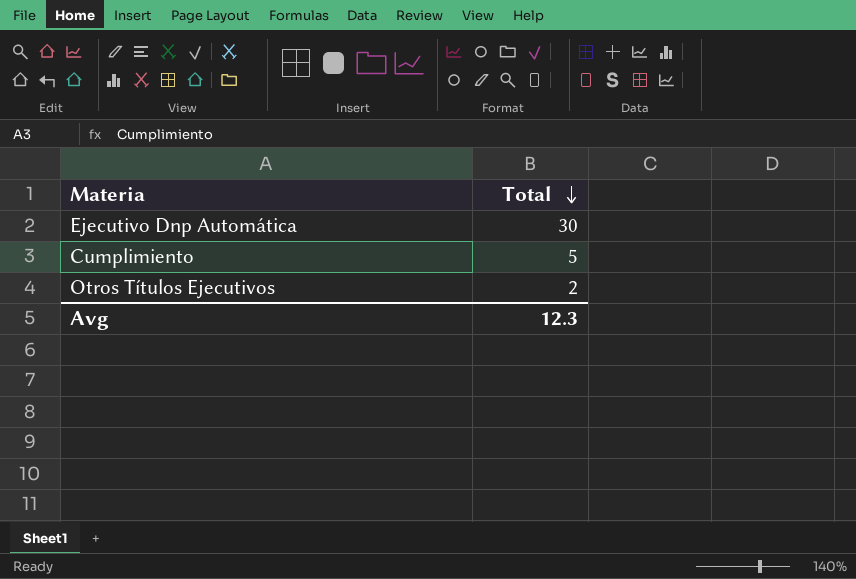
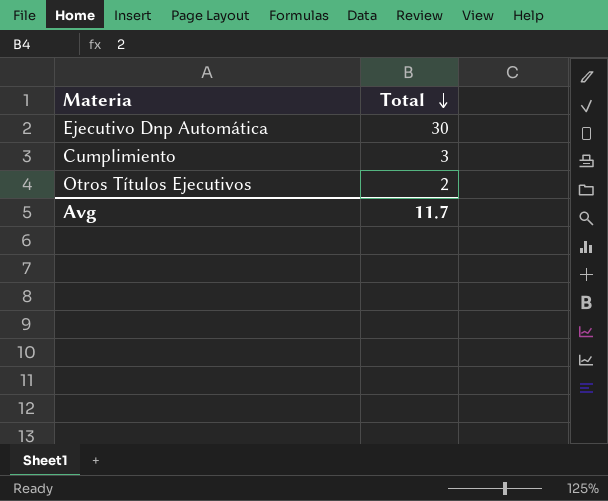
Cumplimiento | Total: 5 -> 3
Avg | Total: 12.3 -> 11.7

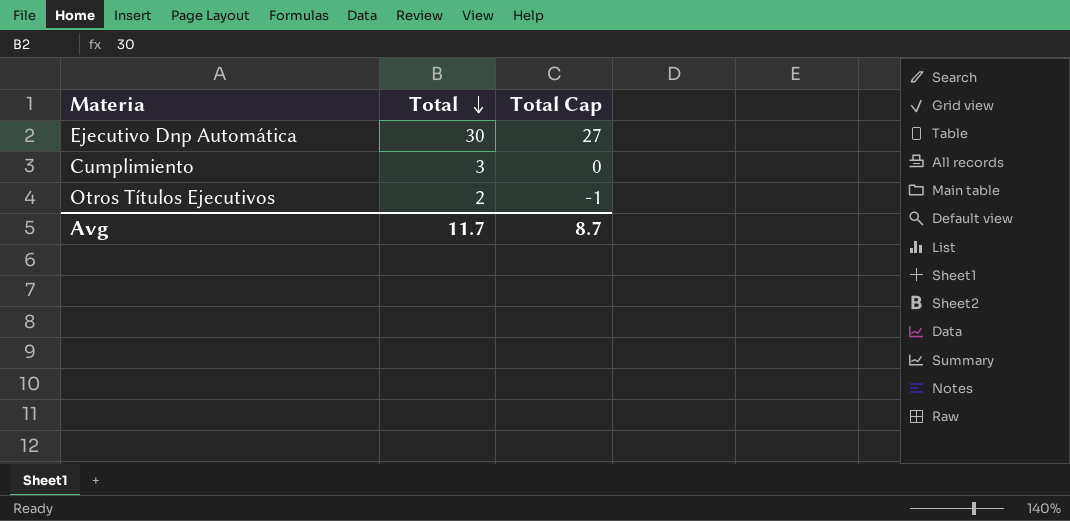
column Total Cap | formula: none -> [Total] - 3

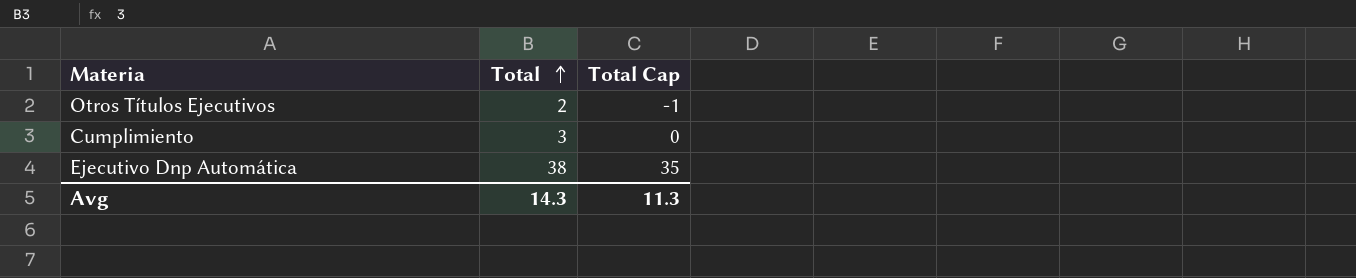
row order: Total descending -> Total ascending
Ejecutivo Dnp Automática | Total: 30 -> 38
Ejecutivo Dnp Automática | Total Cap: 27 -> 35
Avg | Total: 11.7 -> 14.3
Avg | Total Cap: 8.7 -> 11.3

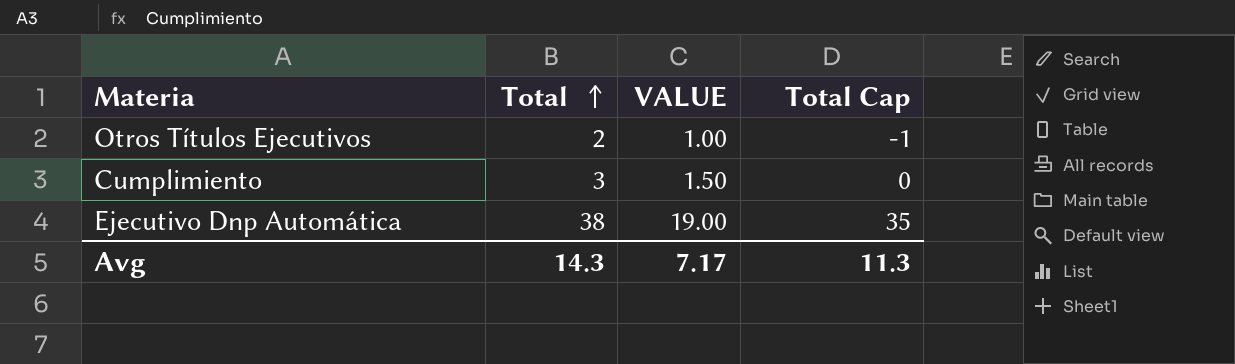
column VALUE | formula: none -> [Total] * 0.5

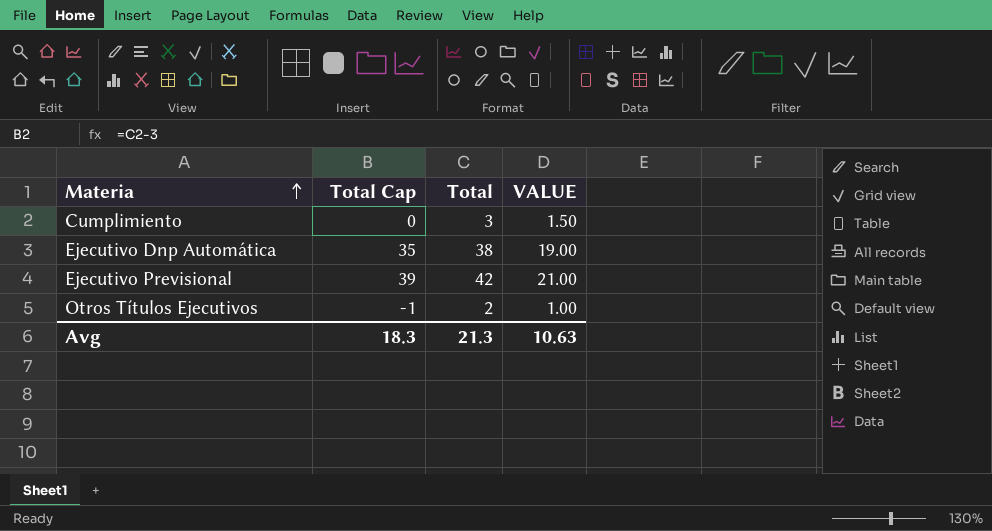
row order: Total ascending -> Materia ascending
column Total Cap | position: 4 -> 2
row Ejecutivo Previsional: none -> 39 | 42 | 21.00
Avg | Total Cap: 11.3 -> 18.3
Avg | Total: 14.3 -> 21.3
Avg | VALUE: 7.17 -> 10.63

